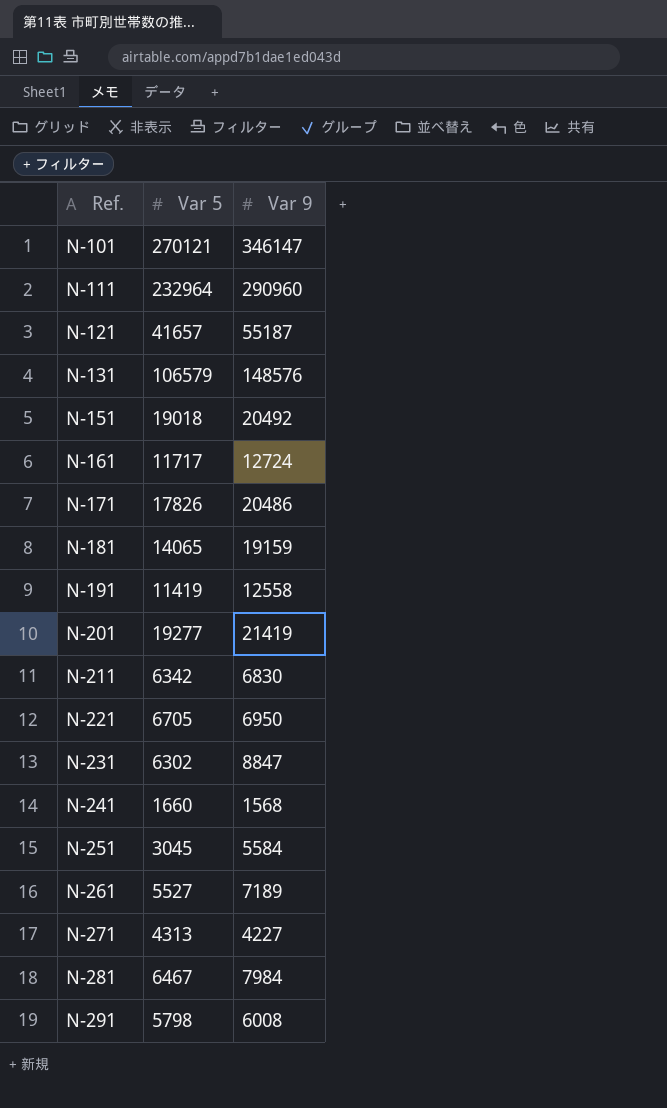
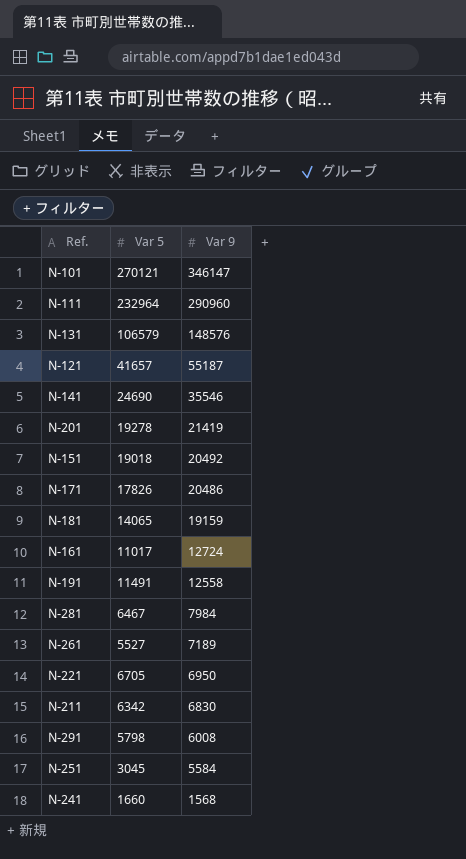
row order: Ref. ascending -> Var 9 descending
row N-231: 6302 | 8847 -> none
row N-271: 4313 | 4227 -> none
row N-141: none -> 24690 | 35546
N-201 | Var 5: 19277 -> 19278
N-161 | Var 5: 11717 -> 11017
N-191 | Var 5: 11419 -> 11491

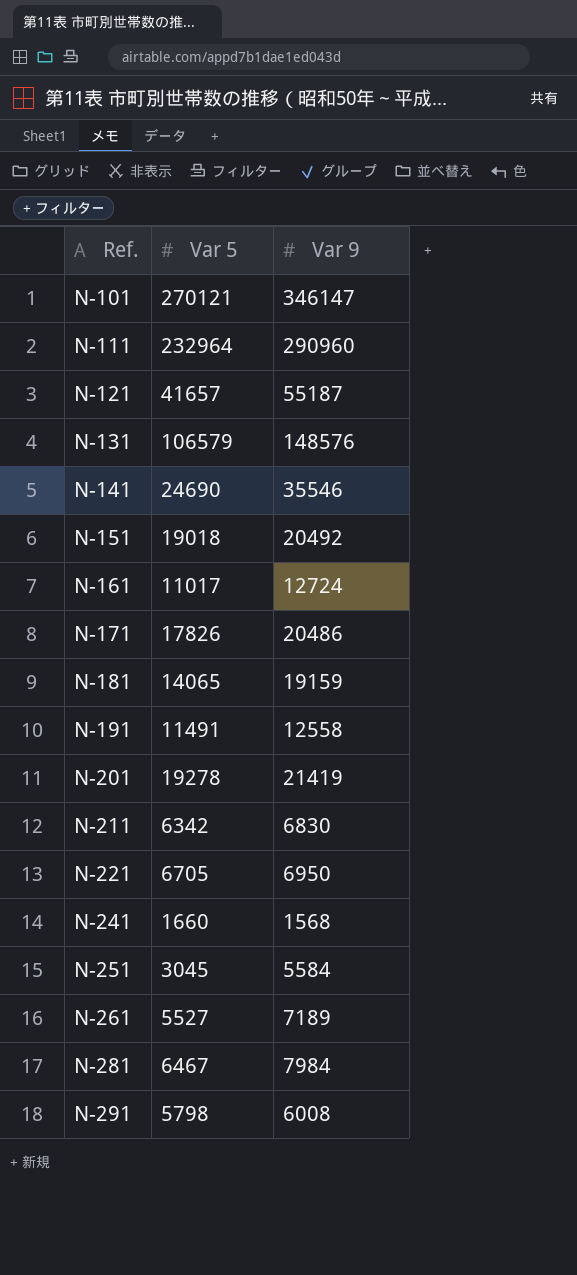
row order: Var 9 descending -> Ref. ascending

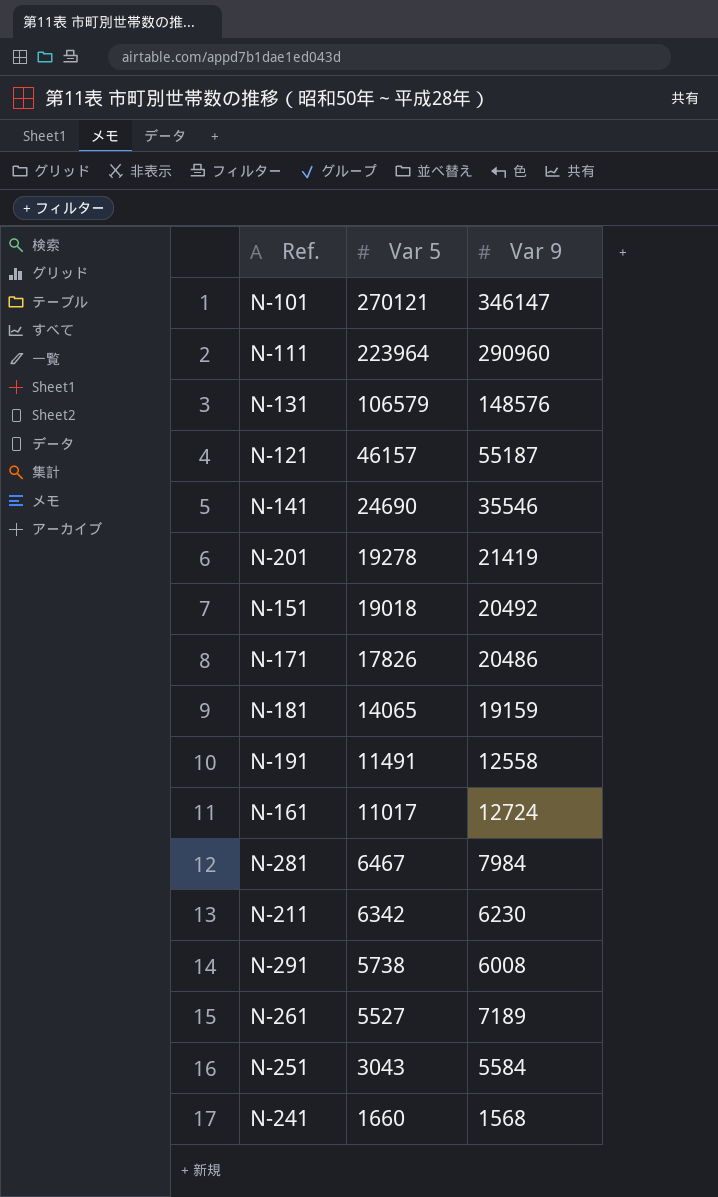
row order: Ref. ascending -> Var 5 descending
row N-221: 6705 | 6950 -> none
N-111 | Var 5: 232964 -> 223964
N-121 | Var 5: 41657 -> 46157
N-211 | Var 9: 6830 -> 6230
N-291 | Var 5: 5798 -> 5738
N-251 | Var 5: 3045 -> 3043

